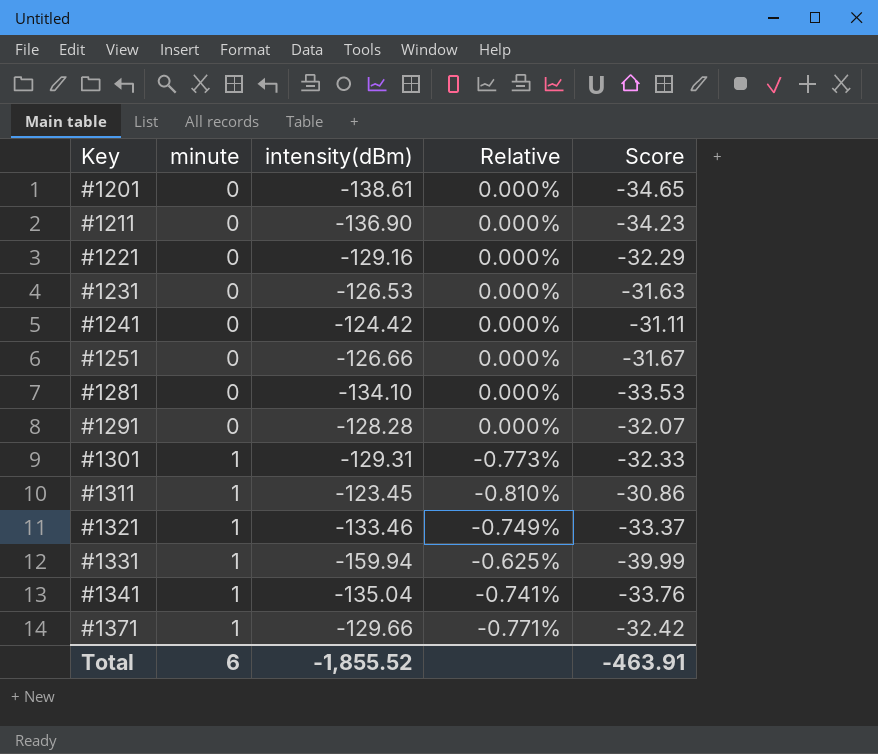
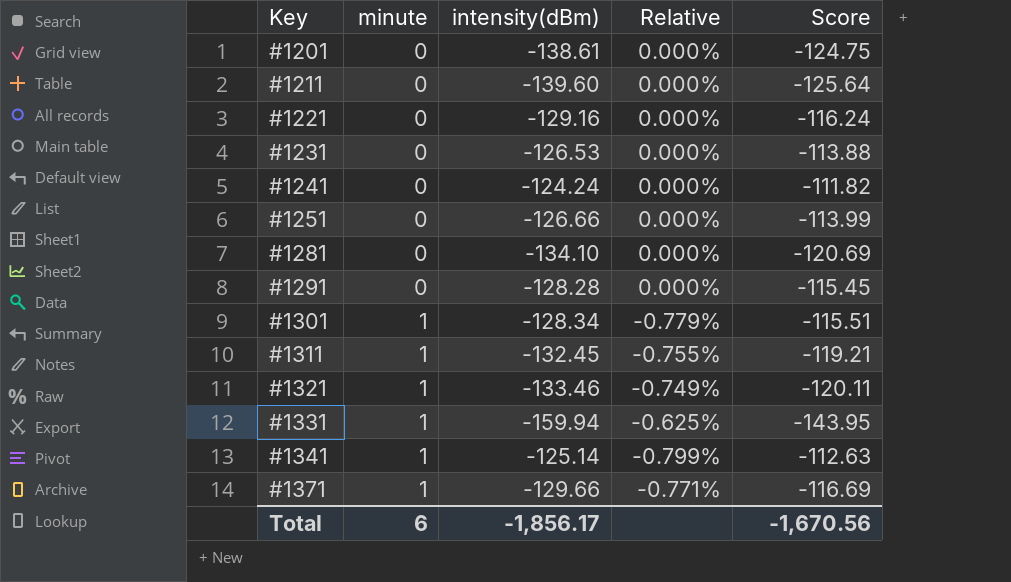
column Score | formula: [intensity(dBm)] * 0.25 -> [intensity(dBm)] * 0.9
#1211 | intensity(dBm): -136.90 -> -139.60
#1241 | intensity(dBm): -124.42 -> -124.24
#1301 | intensity(dBm): -129.31 -> -128.34
#1301 | Relative: -0.773% -> -0.779%
#1311 | intensity(dBm): -123.45 -> -132.45
#1311 | Relative: -0.810% -> -0.755%
#1341 | intensity(dBm): -135.04 -> -125.14
#1341 | Relative: -0.741% -> -0.799%
Total | intensity(dBm): -1,855.52 -> -1,856.17
Total | Score: -463.91 -> -1,670.56

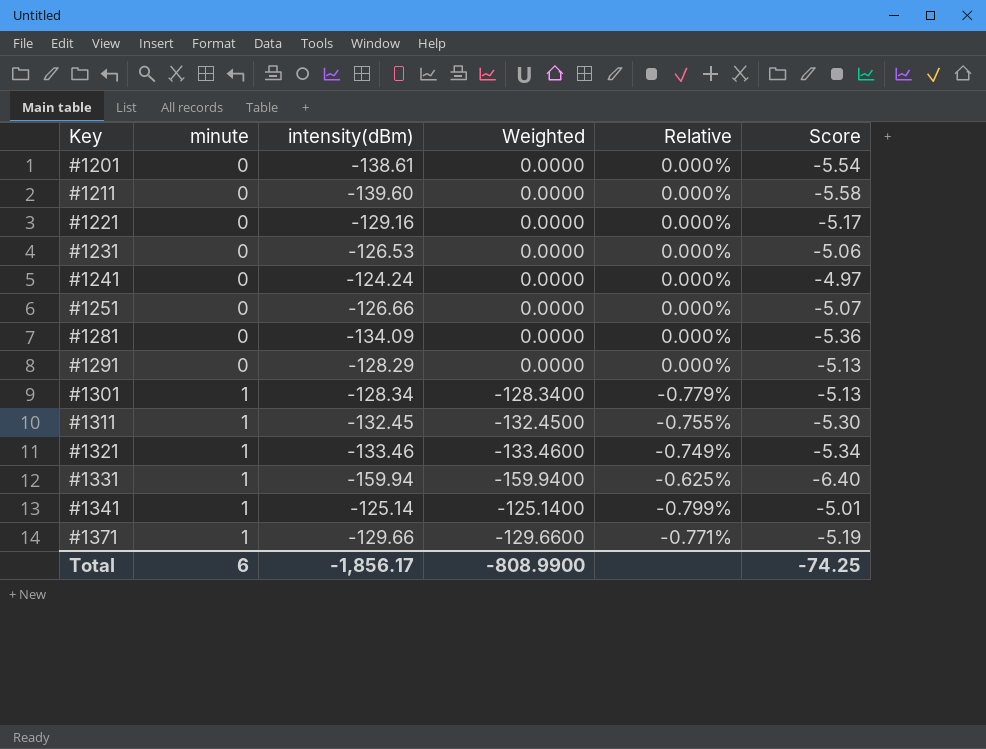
column Weighted | formula: none -> [minute] * [intensity(dBm)]
column Score | formula: [intensity(dBm)] * 0.9 -> [intensity(dBm)] * 0.04
#1281 | intensity(dBm): -134.10 -> -134.09
#1291 | intensity(dBm): -128.28 -> -128.29
Total | Score: -1,670.56 -> -74.25

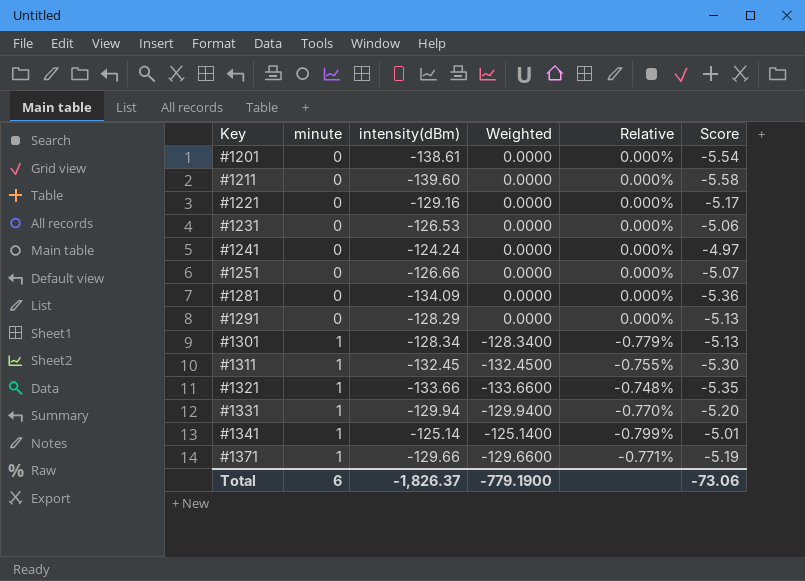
#1321 | intensity(dBm): -133.46 -> -133.66
#1321 | Weighted: -133.4600 -> -133.6600
#1321 | Relative: -0.749% -> -0.748%
#1321 | Score: -5.34 -> -5.35
#1331 | intensity(dBm): -159.94 -> -129.94
#1331 | Weighted: -159.9400 -> -129.9400
#1331 | Relative: -0.625% -> -0.770%
#1331 | Score: -6.40 -> -5.20
Total | intensity(dBm): -1,856.17 -> -1,826.37
Total | Weighted: -808.9900 -> -779.1900
Total | Score: -74.25 -> -73.06

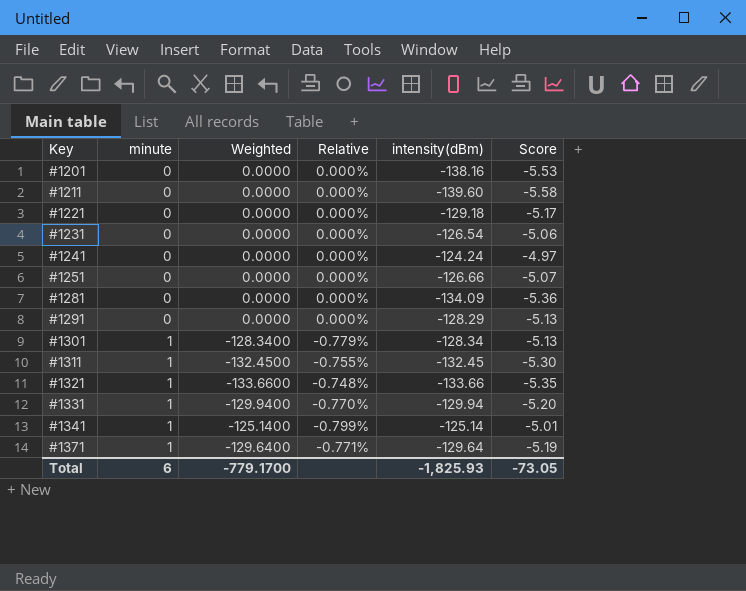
column intensity(dBm) | position: 3 -> 5
#1201 | intensity(dBm): -138.61 -> -138.16
#1201 | Score: -5.54 -> -5.53
#1221 | intensity(dBm): -129.16 -> -129.18
#1231 | intensity(dBm): -126.53 -> -126.54
#1371 | Weighted: -129.6600 -> -129.6400
#1371 | intensity(dBm): -129.66 -> -129.64
Total | Weighted: -779.1900 -> -779.1700
Total | intensity(dBm): -1,826.37 -> -1,825.93
Total | Score: -73.06 -> -73.05

